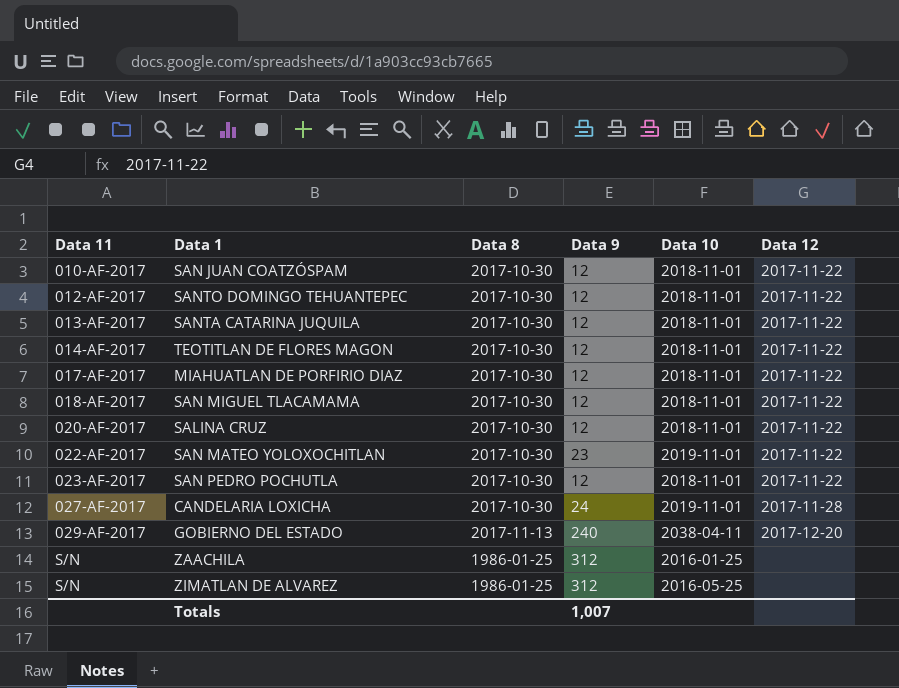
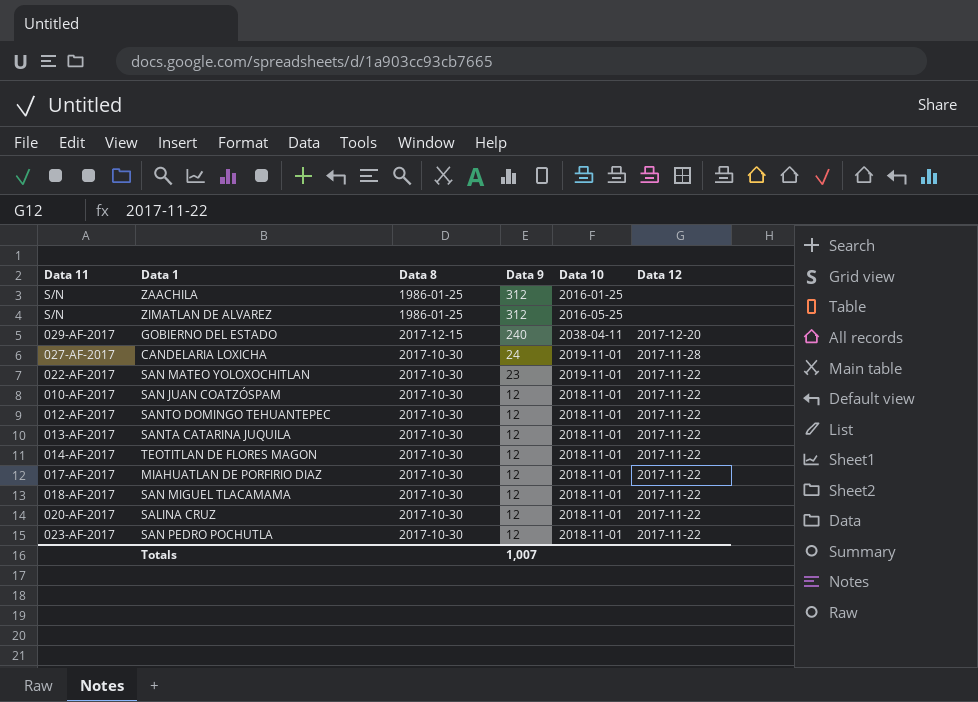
row order: Data 11 ascending -> Data 9 descending
GOBIERNO DEL ESTADO | Data 8: 2017-11-13 -> 2017-12-15

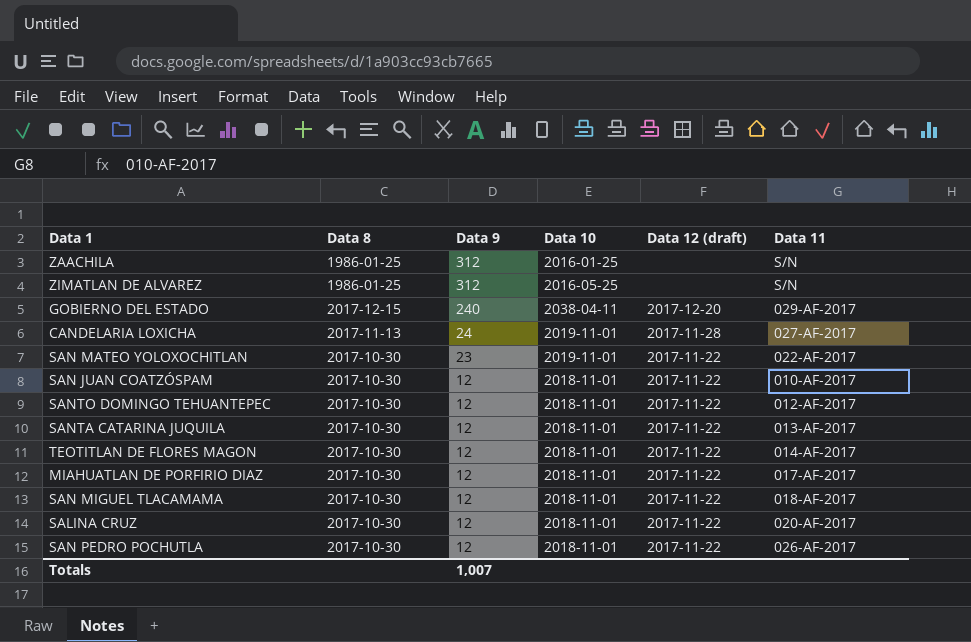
column name: Data 12 -> Data 12 (draft)
column Data 11 | position: 1 -> 6
CANDELARIA LOXICHA | Data 8: 2017-10-30 -> 2017-11-13
SAN PEDRO POCHUTLA | Data 11: 023-AF-2017 -> 026-AF-2017

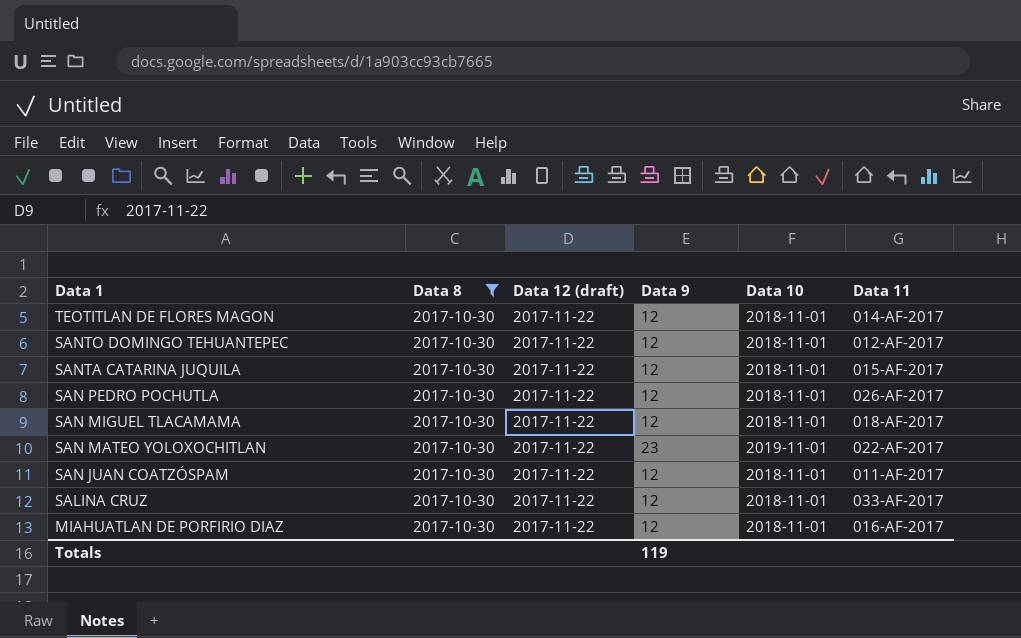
filter: none -> Data 8 = 2017-10-30
row order: Data 9 descending -> Data 1 descending
column Data 12 (draft) | position: 5 -> 3
SANTA CATARINA JUQUILA | Data 11: 013-AF-2017 -> 015-AF-2017
SAN JUAN COATZÓSPAM | Data 11: 010-AF-2017 -> 011-AF-2017
SALINA CRUZ | Data 11: 020-AF-2017 -> 033-AF-2017
MIAHUATLAN DE PORFIRIO DIAZ | Data 11: 017-AF-2017 -> 016-AF-2017
Totals | Data 9: 1,007 -> 119

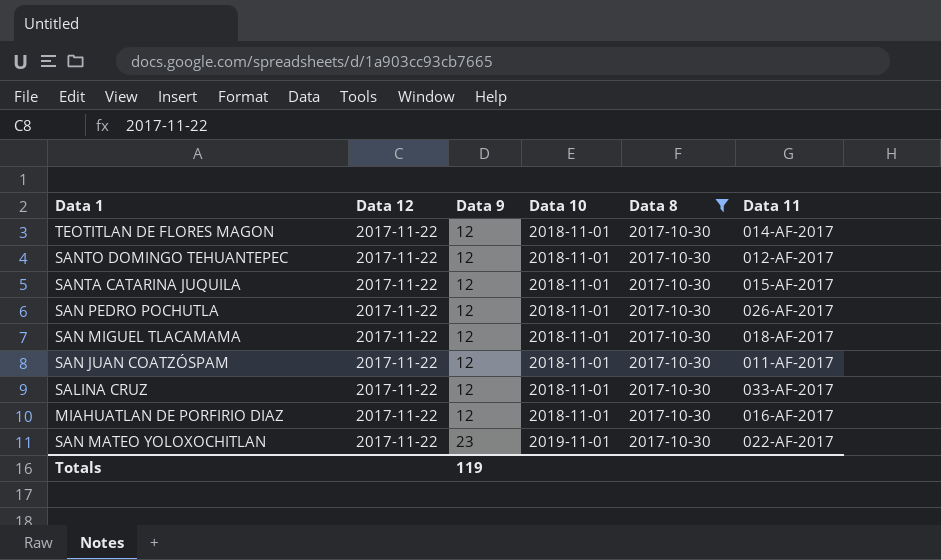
row order: Data 1 descending -> Data 9 ascending
column name: Data 12 (draft) -> Data 12
column Data 8 | position: 2 -> 5

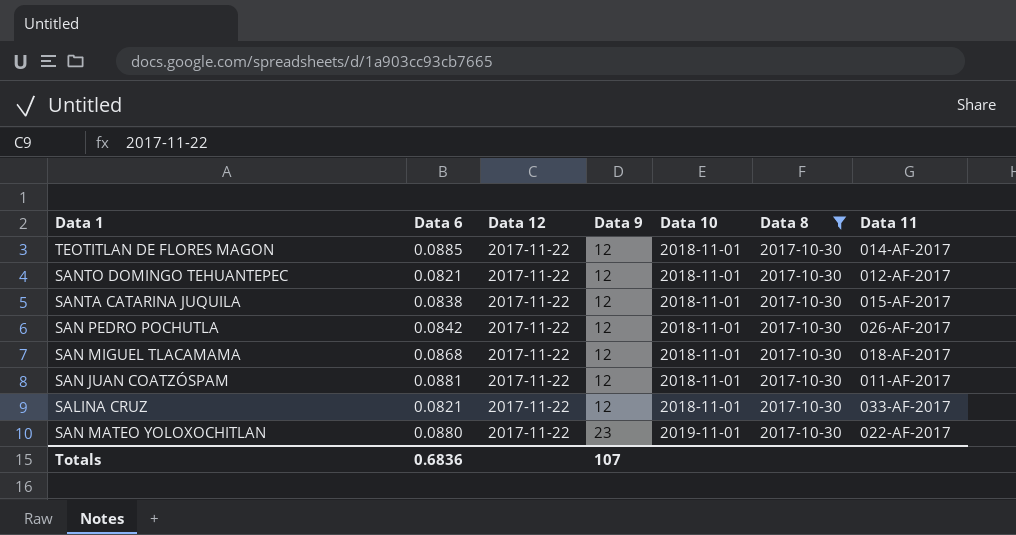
column Data 6 | position: none -> 2
row MIAHUATLAN DE PORFIRIO DIAZ: 2017-11-22 | 12 | 2018-11-01 | 2017-10-30 | 016-AF-2017 -> none
Totals | Data 9: 119 -> 107

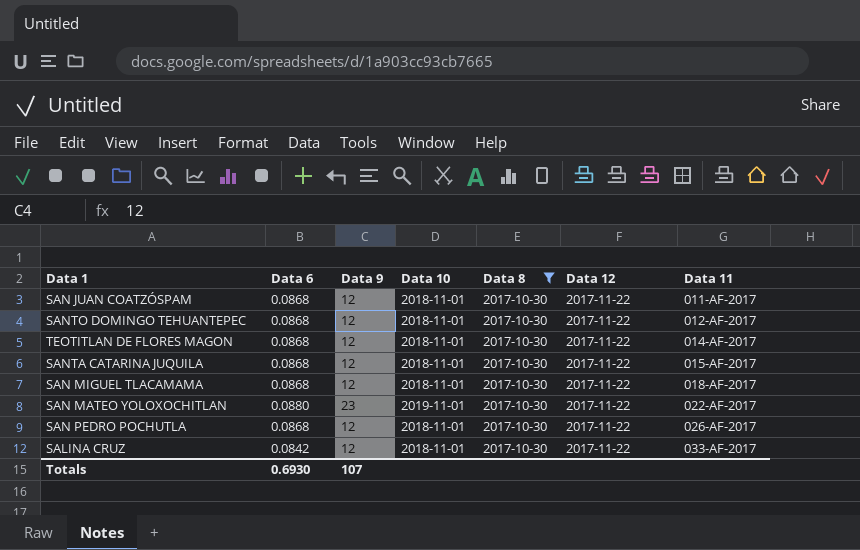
row order: Data 9 ascending -> Data 11 ascending
column Data 12 | position: 3 -> 6
SAN JUAN COATZÓSPAM | Data 6: 0.0881 -> 0.0868
SANTO DOMINGO TEHUANTEPEC | Data 6: 0.0821 -> 0.0868
TEOTITLAN DE FLORES MAGON | Data 6: 0.0885 -> 0.0868
SANTA CATARINA JUQUILA | Data 6: 0.0838 -> 0.0868
SAN PEDRO POCHUTLA | Data 6: 0.0842 -> 0.0868
SALINA CRUZ | Data 6: 0.0821 -> 0.0842
Totals | Data 6: 0.6836 -> 0.6930

